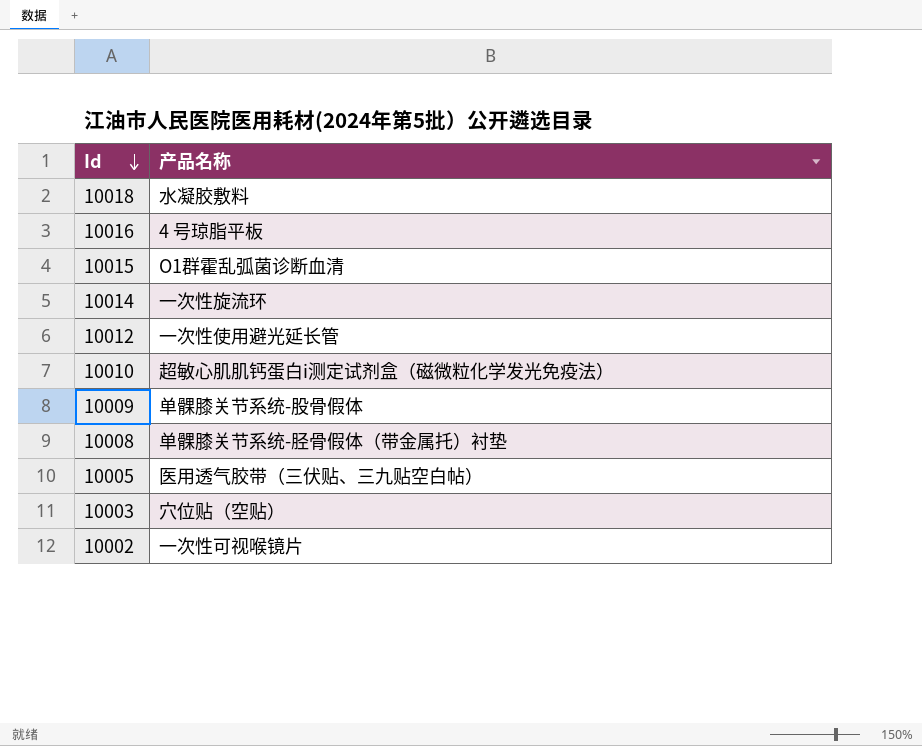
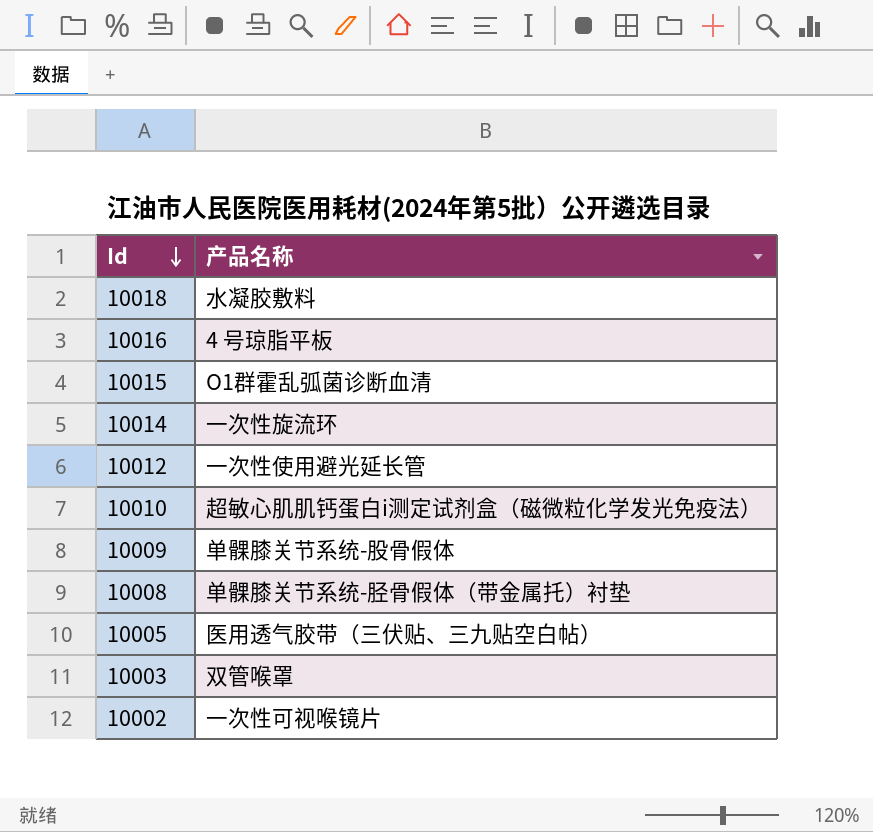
10003 | 产品名称: 穴位贴（空贴） -> 双管喉罩

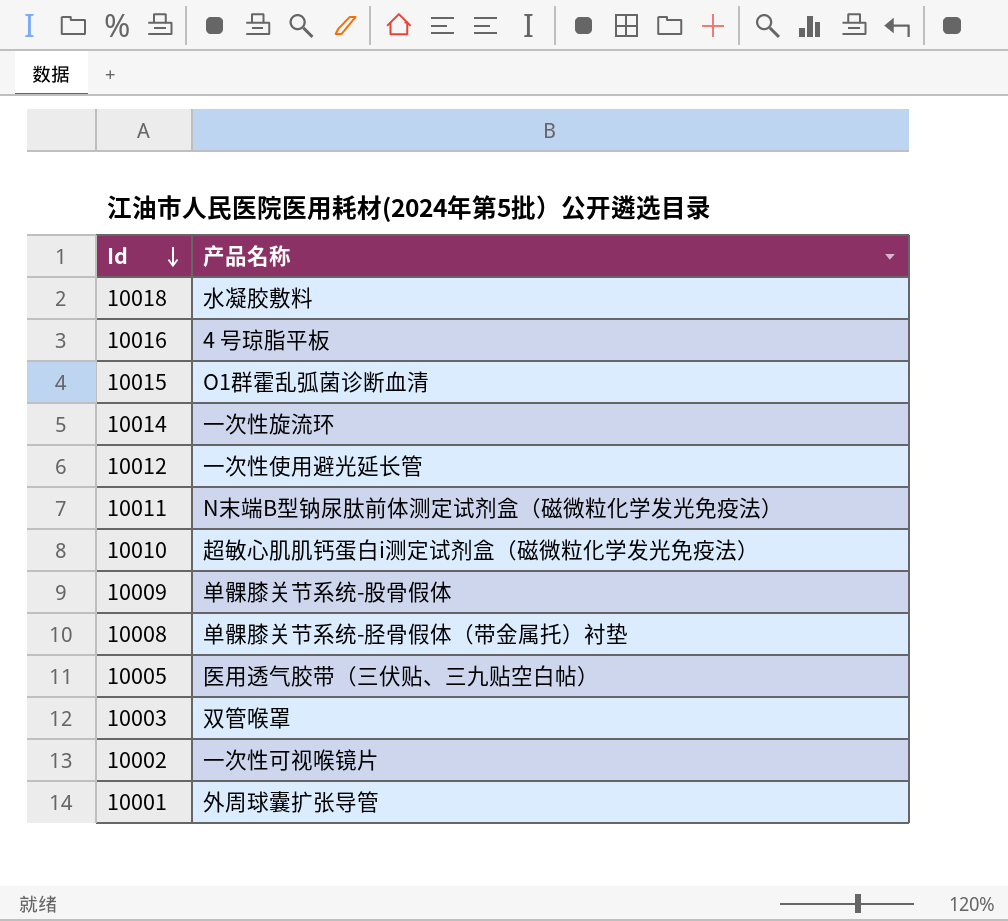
row 10011: none -> N末端B型钠尿肽前体测定试剂盒（磁微粒化学发光免疫法）
row 10001: none -> 外周球囊扩张导管

